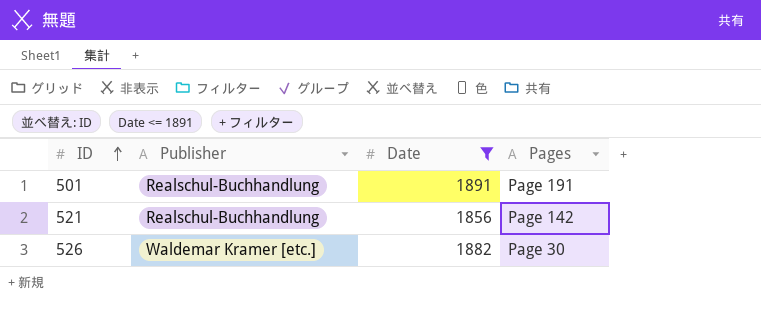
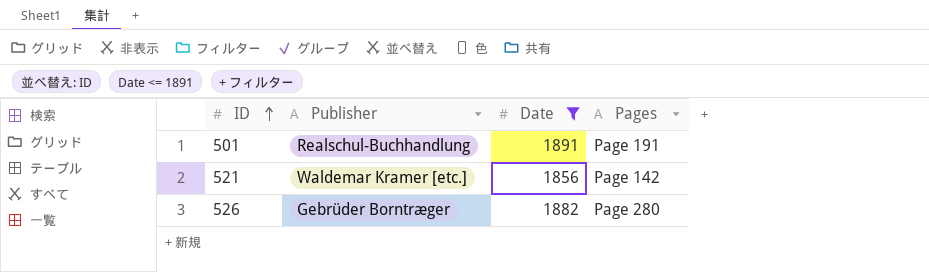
521 | Publisher: Realschul-Buchhandlung -> Waldemar Kramer [etc.]
526 | Publisher: Waldemar Kramer [etc.] -> Gebrüder Borntræger
526 | Pages: Page 30 -> Page 280

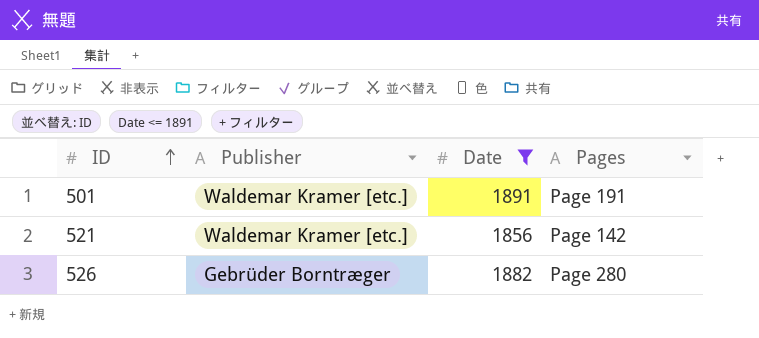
501 | Publisher: Realschul-Buchhandlung -> Waldemar Kramer [etc.]

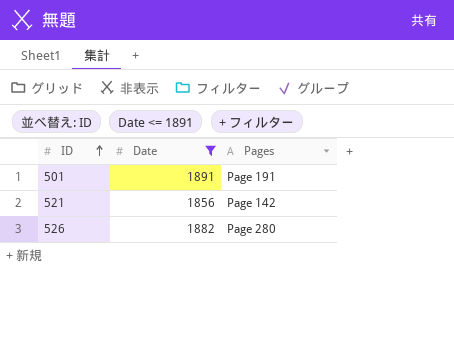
column Publisher | position: 2 -> none

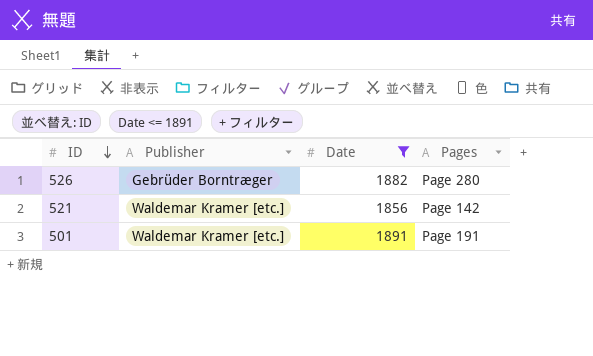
row order: ID ascending -> ID descending
column Publisher | position: none -> 2

